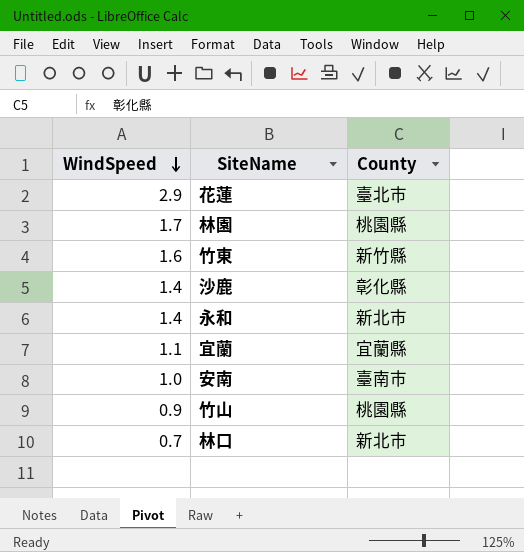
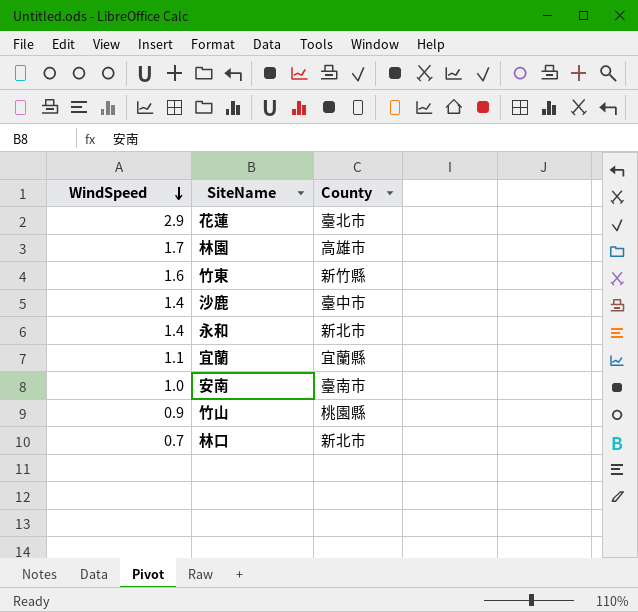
林園 | County: 桃園縣 -> 高雄市
沙鹿 | County: 彰化縣 -> 臺中市

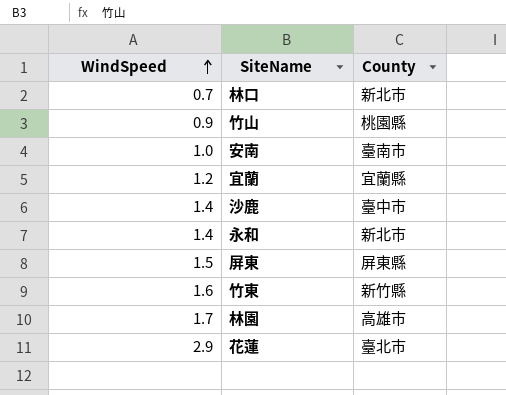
row order: WindSpeed descending -> WindSpeed ascending
宜蘭 | WindSpeed: 1.1 -> 1.2
row 屏東: none -> 1.5 | 屏東縣

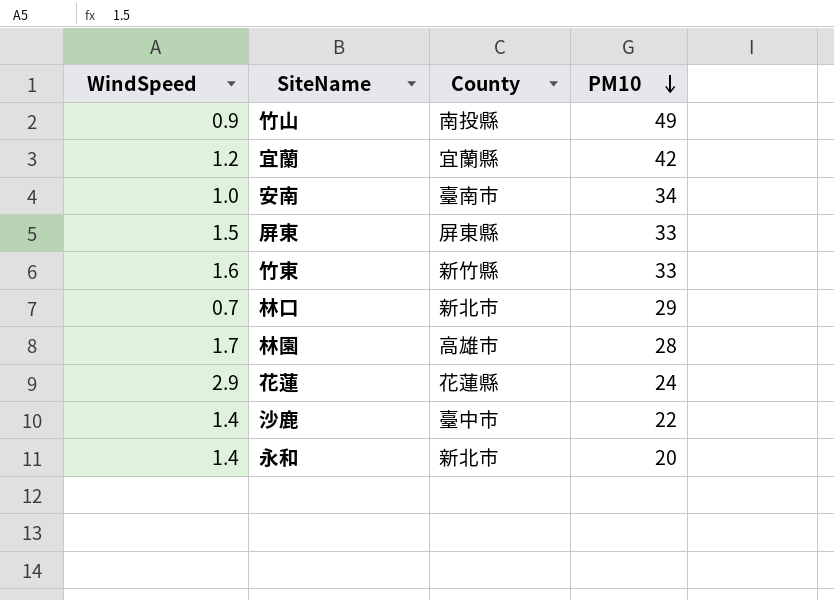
row order: WindSpeed ascending -> PM10 descending
column PM10 | position: none -> 4
竹山 | County: 桃園縣 -> 南投縣
花蓮 | County: 臺北市 -> 花蓮縣

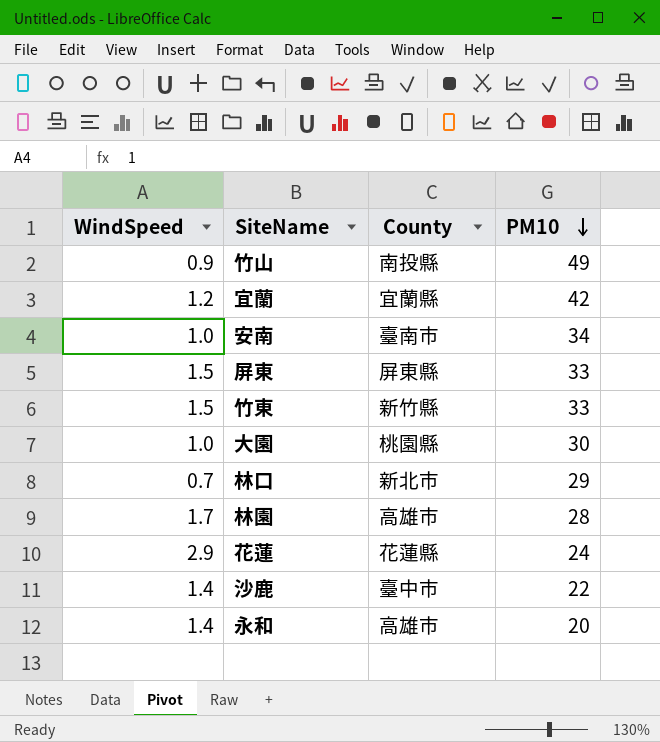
竹東 | WindSpeed: 1.6 -> 1.5
row 大園: none -> 1.0 | 桃園縣 | 30
永和 | County: 新北市 -> 高雄市

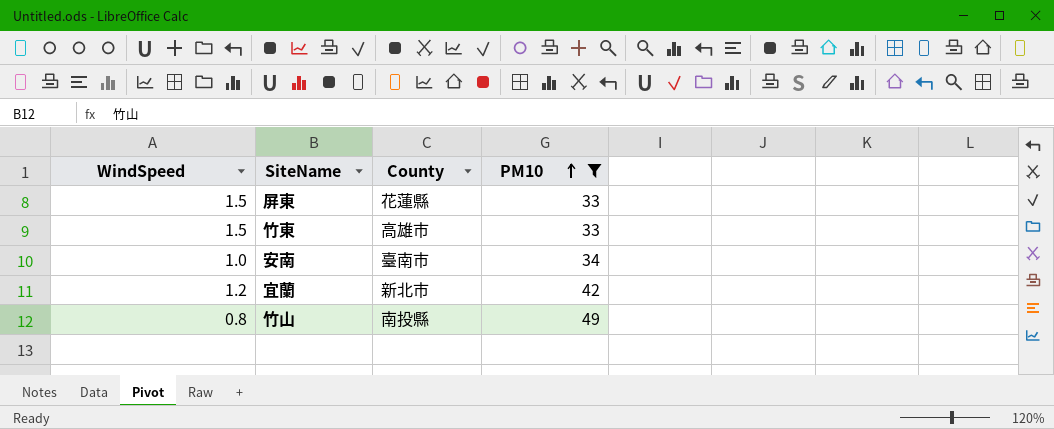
filter: none -> PM10 >= 33
row order: PM10 descending -> PM10 ascending
屏東 | County: 屏東縣 -> 花蓮縣
竹東 | County: 新竹縣 -> 高雄市
宜蘭 | County: 宜蘭縣 -> 新北市
竹山 | WindSpeed: 0.9 -> 0.8

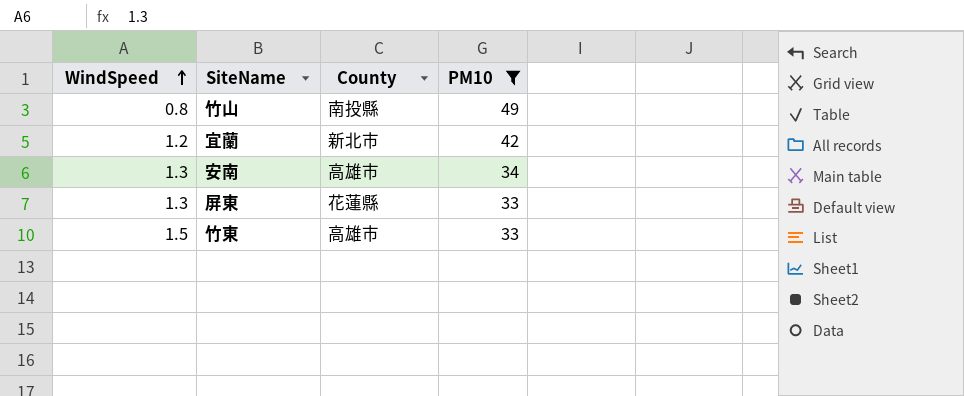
row order: PM10 ascending -> WindSpeed ascending
安南 | WindSpeed: 1.0 -> 1.3
安南 | County: 臺南市 -> 高雄市
屏東 | WindSpeed: 1.5 -> 1.3

